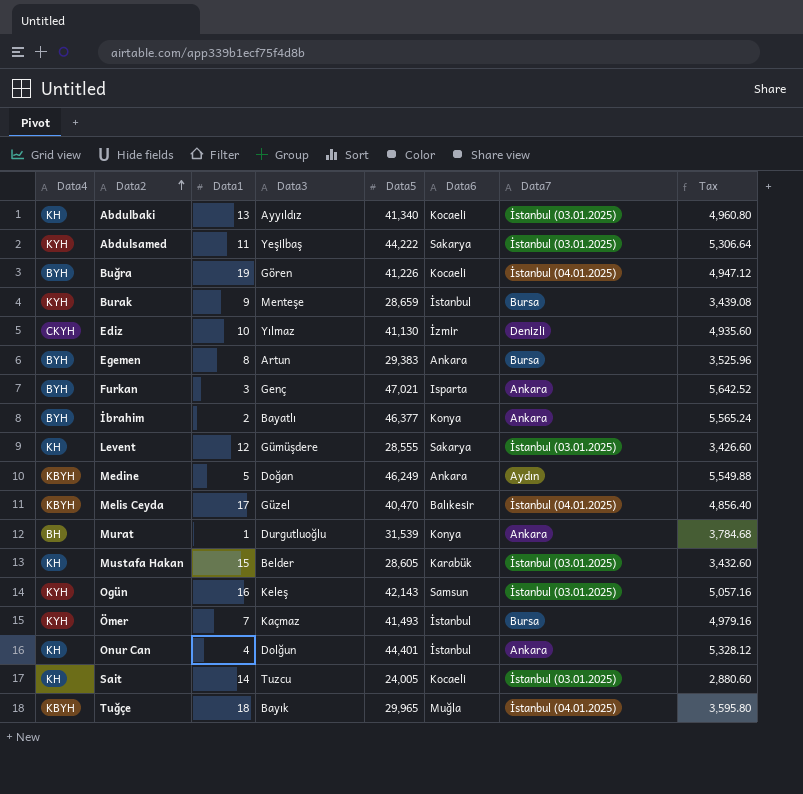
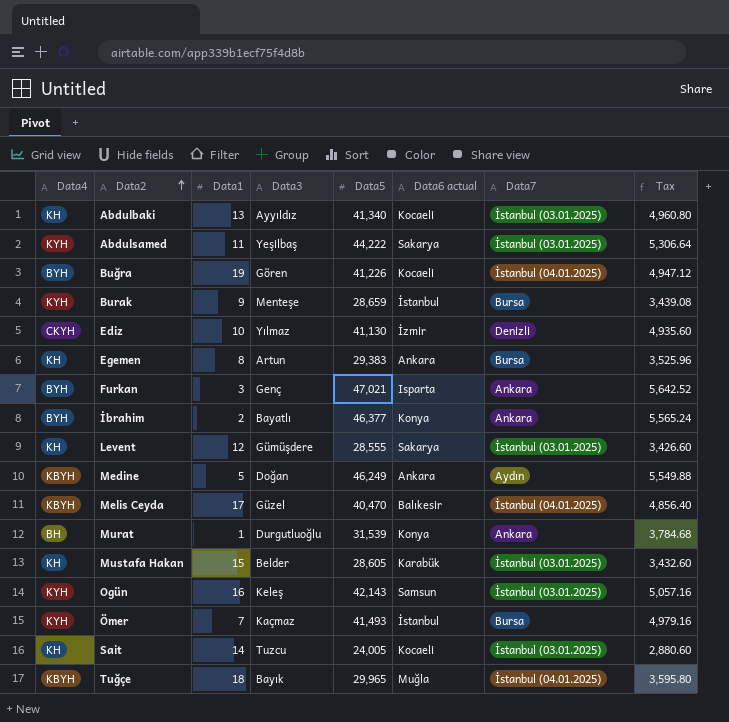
column name: Data6 -> Data6 actual
row Onur Can: KH | 4 | Dolğun | 44,401 | İstanbul | Ankara | 5,328.12 -> none
Egemen | Data4: BYH -> KH

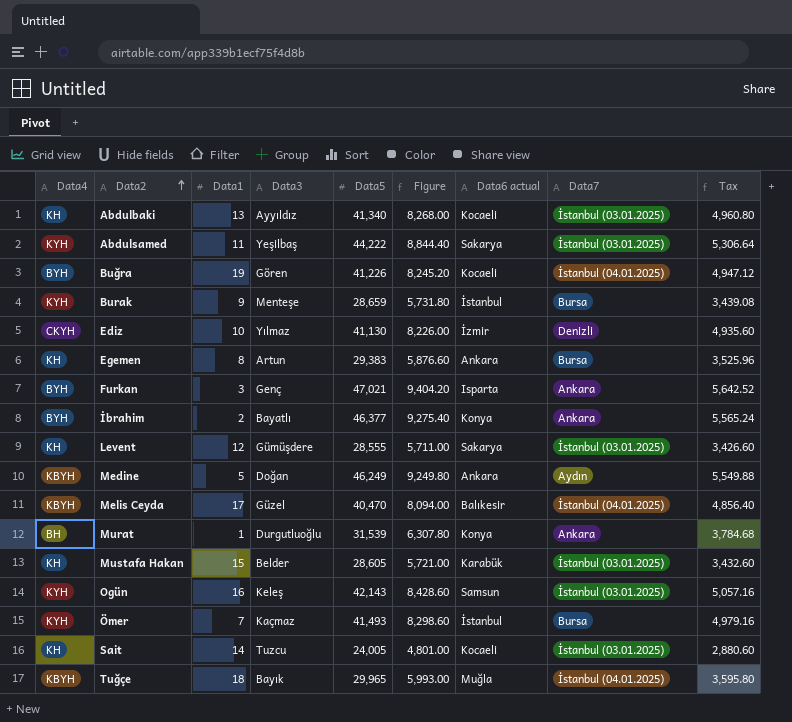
column Figure | formula: none -> [Data5] * 0.2

